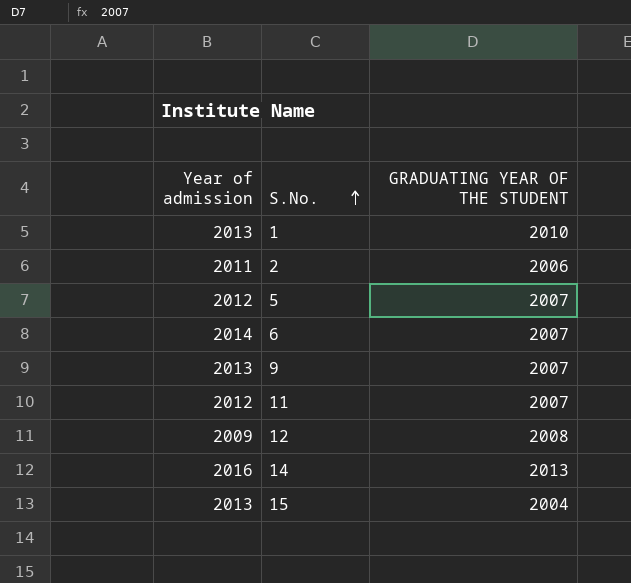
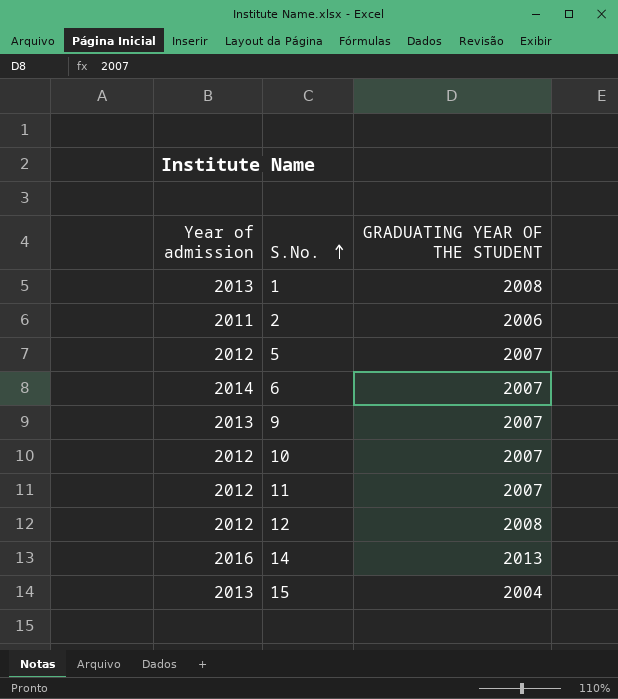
1 | GRADUATING YEAR OF THE STUDENT: 2010 -> 2008
row 10: none -> 2012 | 2007
12 | Year of admission: 2009 -> 2012

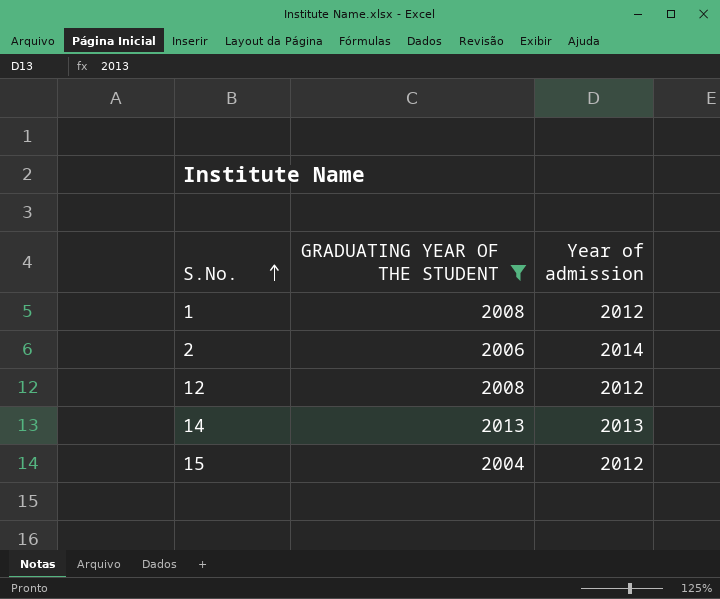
filter: none -> GRADUATING YEAR OF THE STUDENT != 2007
column Year of admission | position: 1 -> 3
1 | Year of admission: 2013 -> 2012
2 | Year of admission: 2011 -> 2014
14 | Year of admission: 2016 -> 2013
15 | Year of admission: 2013 -> 2012

